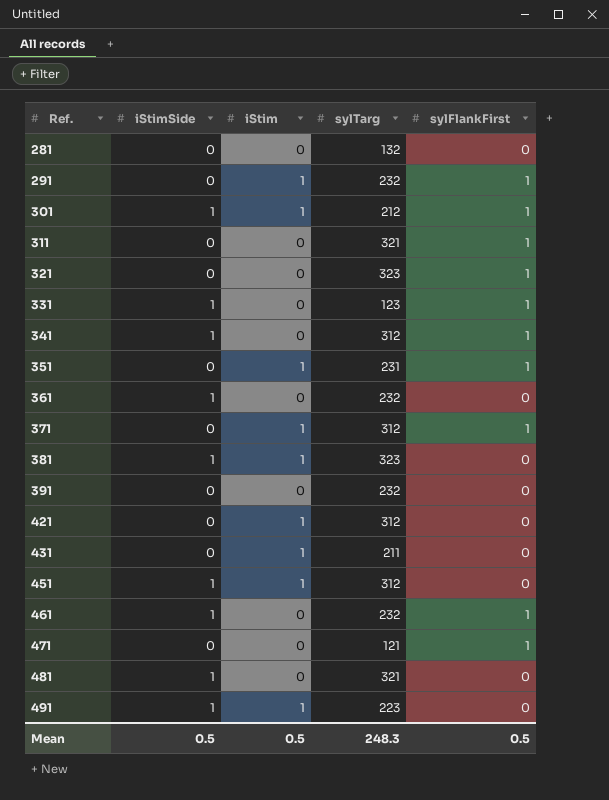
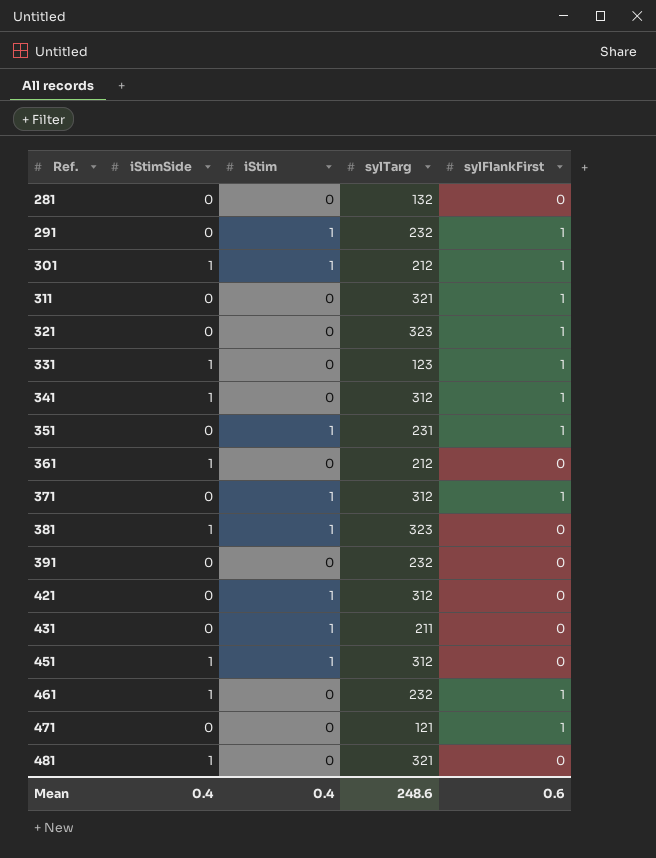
row 491: 1 | 1 | 223 | 0 -> none
361 | sylTarg: 232 -> 212
Mean | iStimSide: 0.5 -> 0.4
Mean | iStim: 0.5 -> 0.4
Mean | sylTarg: 248.3 -> 248.6
Mean | sylFlankFirst: 0.5 -> 0.6

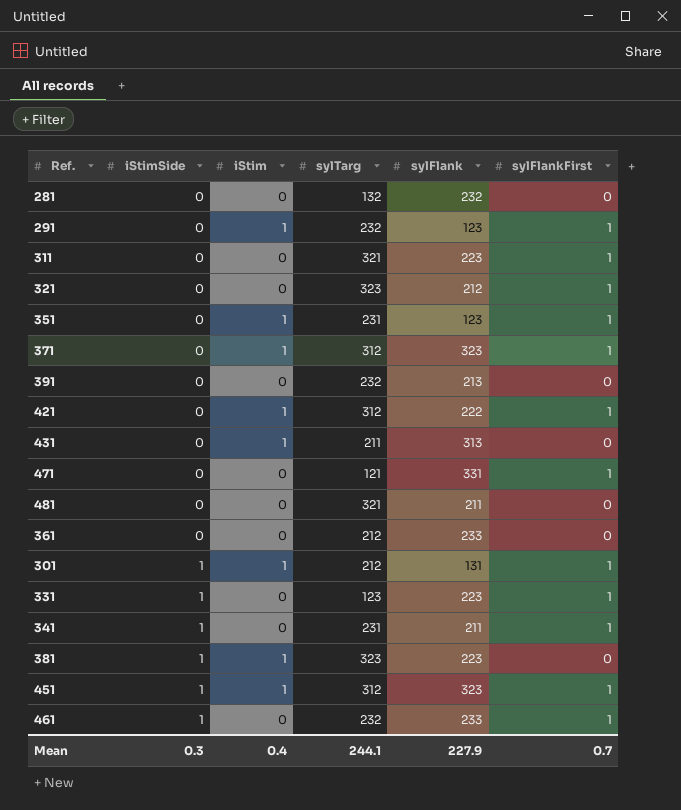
row order: Ref. ascending -> iStimSide ascending
column sylFlank | position: none -> 5
421 | sylFlankFirst: 0 -> 1
481 | iStimSide: 1 -> 0
361 | iStimSide: 1 -> 0
341 | sylTarg: 312 -> 231
451 | sylFlankFirst: 0 -> 1
Mean | iStimSide: 0.4 -> 0.3
Mean | sylTarg: 248.6 -> 244.1
Mean | sylFlankFirst: 0.6 -> 0.7

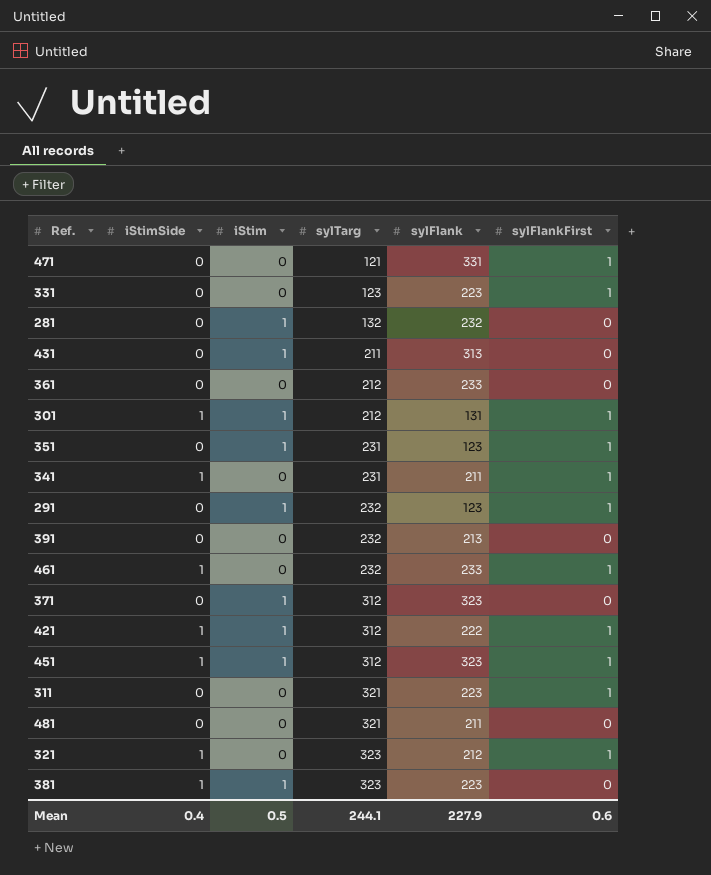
row order: iStimSide ascending -> sylTarg ascending
331 | iStimSide: 1 -> 0
281 | iStim: 0 -> 1
371 | sylFlankFirst: 1 -> 0
421 | iStimSide: 0 -> 1
321 | iStimSide: 0 -> 1
Mean | iStimSide: 0.3 -> 0.4
Mean | iStim: 0.4 -> 0.5
Mean | sylFlankFirst: 0.7 -> 0.6

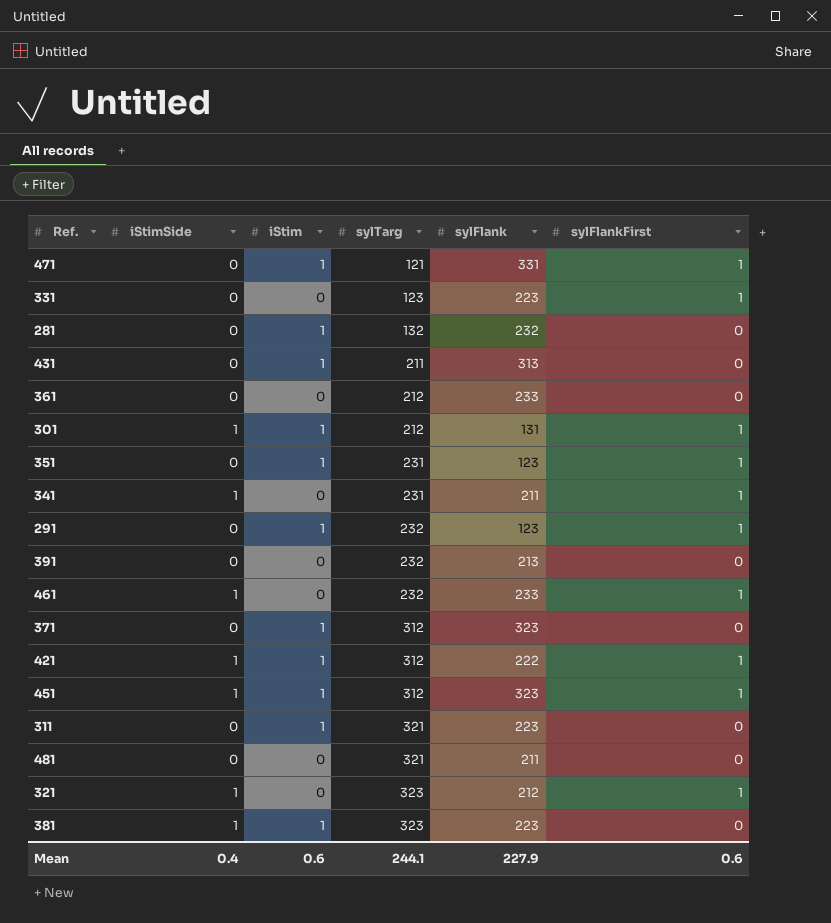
471 | iStim: 0 -> 1
311 | iStim: 0 -> 1
311 | sylFlankFirst: 1 -> 0
Mean | iStim: 0.5 -> 0.6

